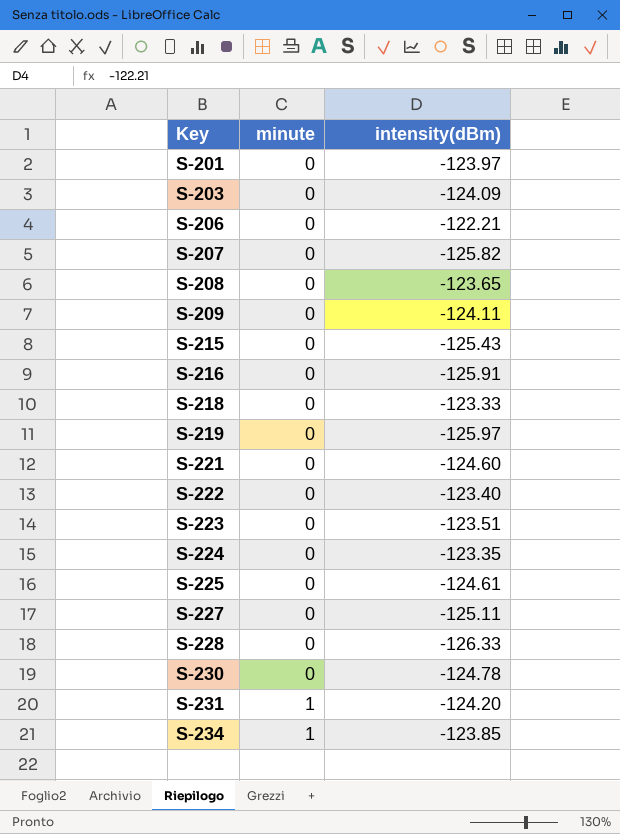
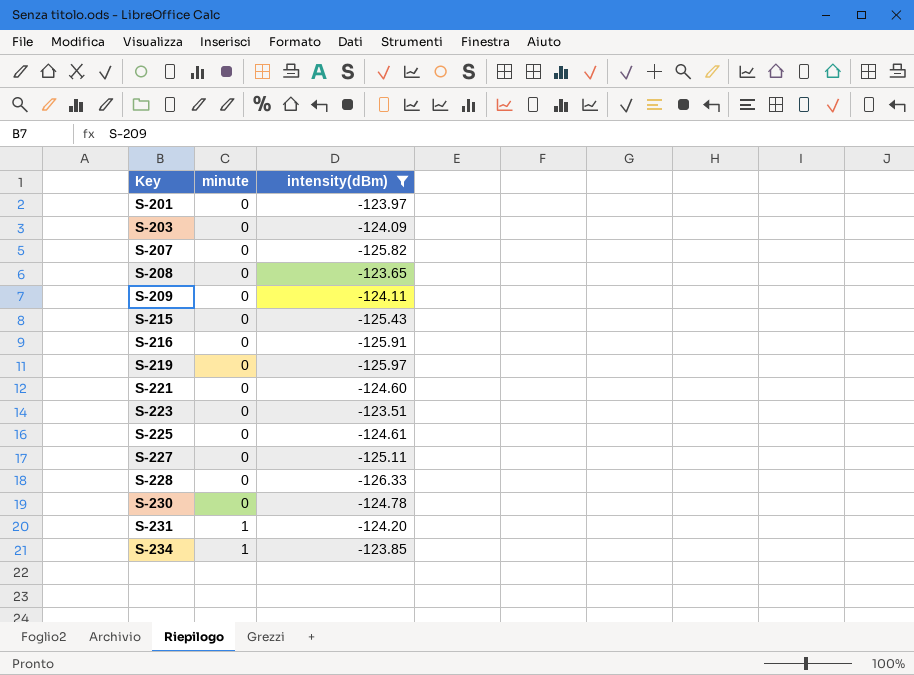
filter: none -> intensity(dBm) <= -123.51

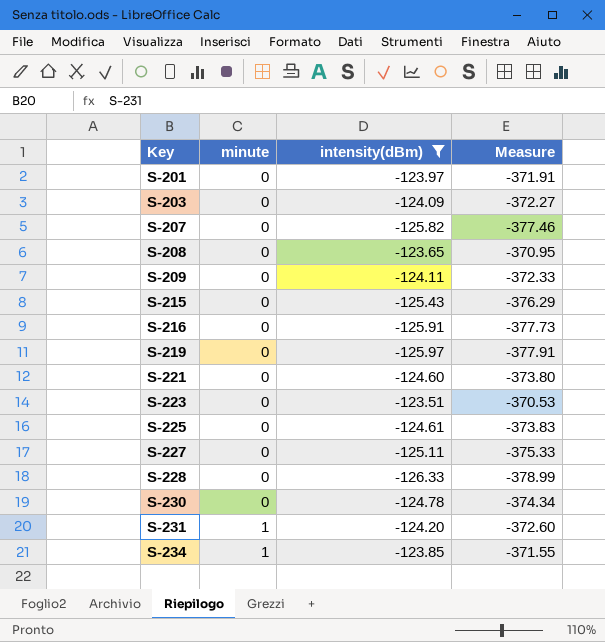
column Measure | formula: none -> [intensity(dBm)] * 3

